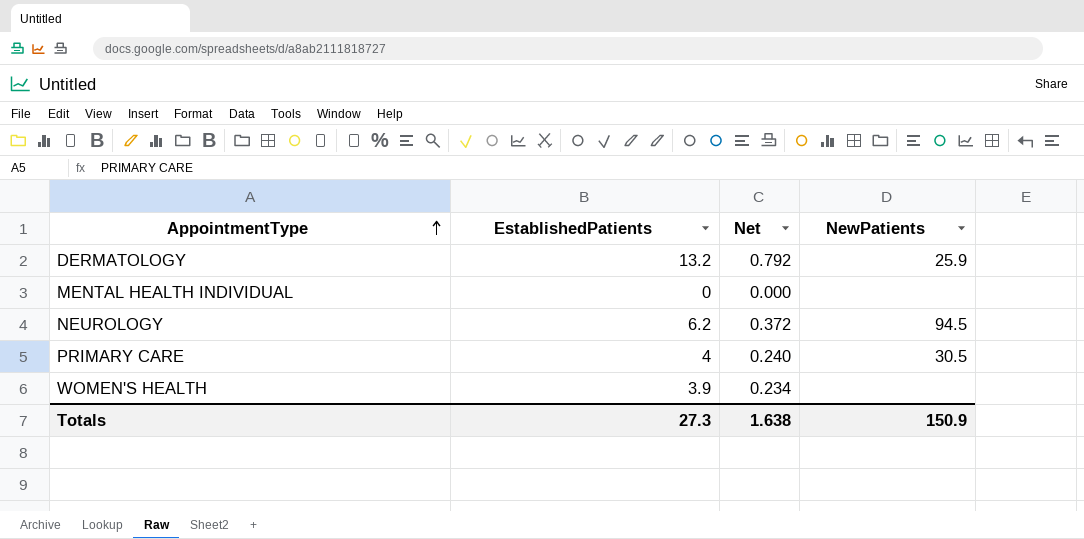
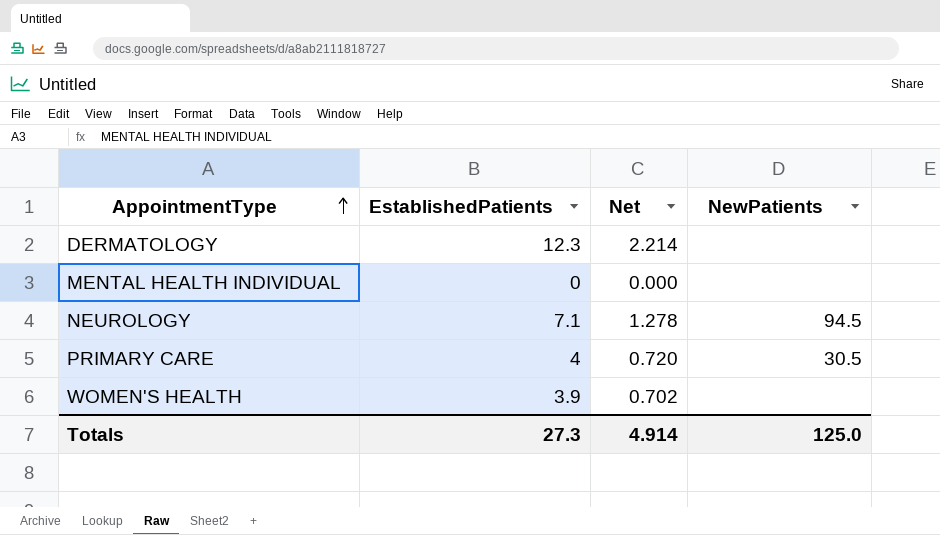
column Net | formula: [EstablishedPatients] * 0.06 -> [EstablishedPatients] * 0.18
DERMATOLOGY | EstablishedPatients: 13.2 -> 12.3
DERMATOLOGY | NewPatients: 25.9 -> none
NEUROLOGY | EstablishedPatients: 6.2 -> 7.1
Totals | Net: 1.638 -> 4.914
Totals | NewPatients: 150.9 -> 125.0

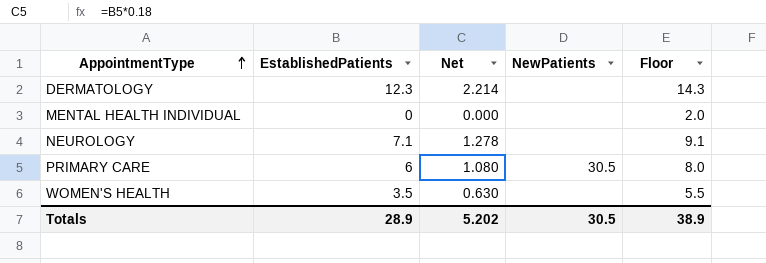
column Floor | formula: none -> [EstablishedPatients] + 2
NEUROLOGY | NewPatients: 94.5 -> none
PRIMARY CARE | EstablishedPatients: 4 -> 6
PRIMARY CARE | Net: 0.720 -> 1.080
WOMEN'S HEALTH | EstablishedPatients: 3.9 -> 3.5
WOMEN'S HEALTH | Net: 0.702 -> 0.630
Totals | EstablishedPatients: 27.3 -> 28.9
Totals | Net: 4.914 -> 5.202
Totals | NewPatients: 125.0 -> 30.5

